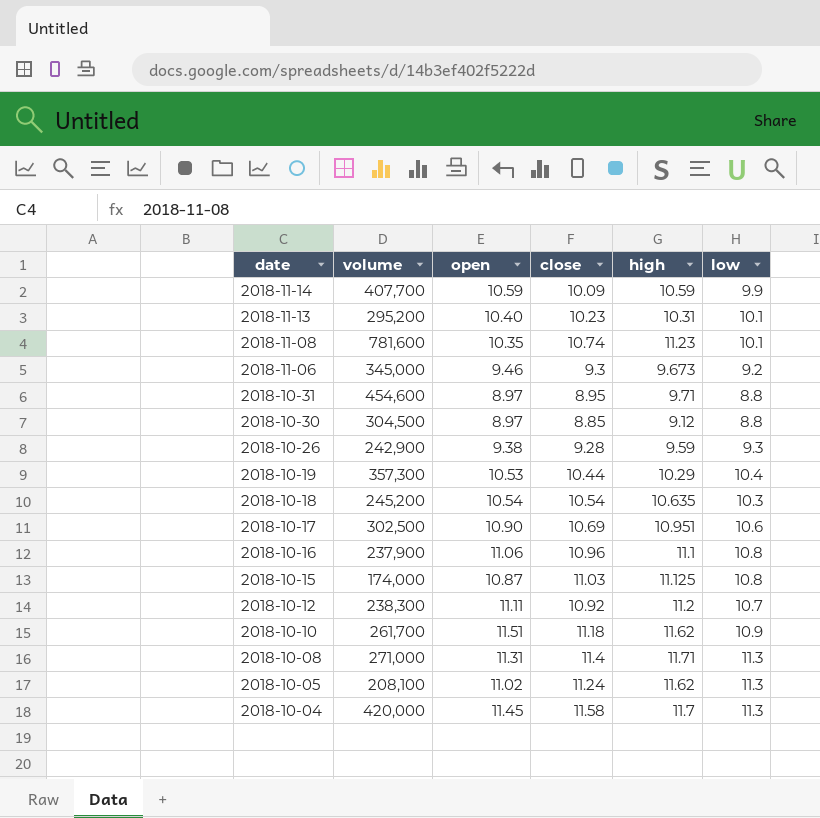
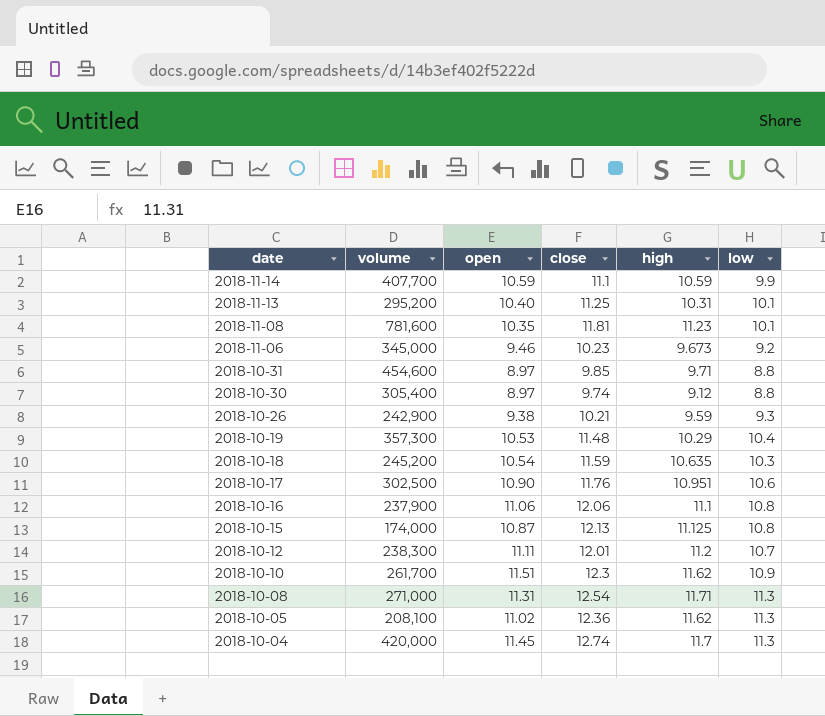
2018-11-14 | close: 10.09 -> 11.1
2018-11-13 | close: 10.23 -> 11.25
2018-11-08 | close: 10.74 -> 11.81
2018-11-06 | close: 9.3 -> 10.23
2018-10-31 | close: 8.95 -> 9.85
2018-10-30 | volume: 304,500 -> 305,400
2018-10-30 | close: 8.85 -> 9.74
2018-10-26 | close: 9.28 -> 10.21
2018-10-19 | close: 10.44 -> 11.48
2018-10-18 | close: 10.54 -> 11.59
2018-10-17 | close: 10.69 -> 11.76
2018-10-16 | close: 10.96 -> 12.06
2018-10-15 | close: 11.03 -> 12.13
2018-10-12 | close: 10.92 -> 12.01
2018-10-10 | close: 11.18 -> 12.3
2018-10-08 | close: 11.4 -> 12.54
2018-10-05 | close: 11.24 -> 12.36
2018-10-04 | close: 11.58 -> 12.74

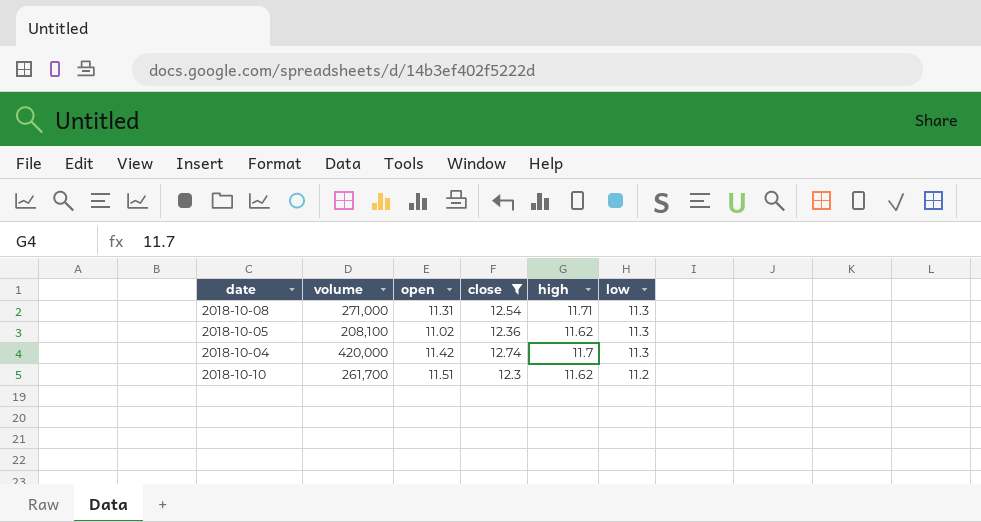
filter: none -> close >= 12.3
row order: date descending -> low descending
2018-10-04 | open: 11.45 -> 11.42
2018-10-10 | low: 10.9 -> 11.2

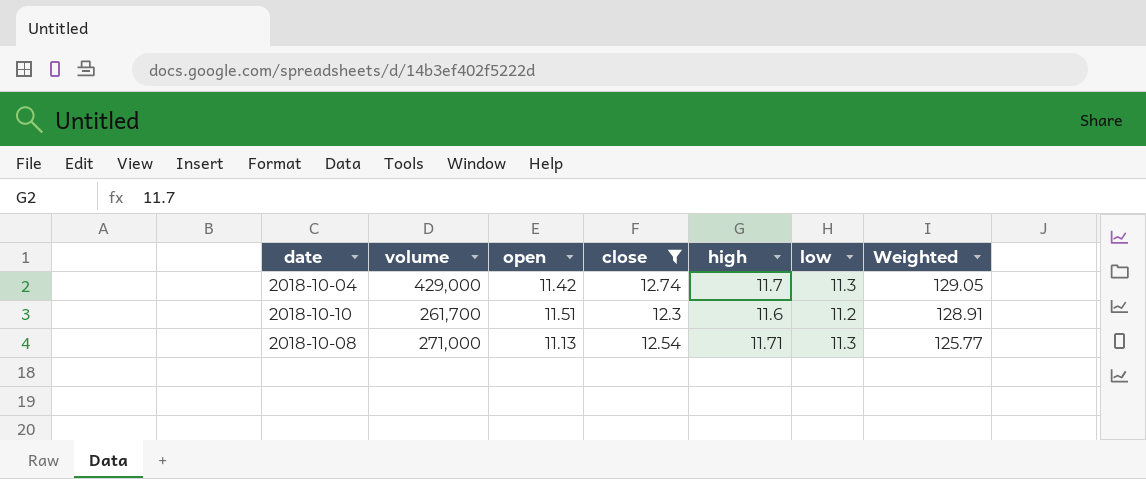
row order: low descending -> Weighted descending
column Weighted | formula: none -> [open] * [low]
row 2018-10-05: 208,100 | 11.02 | 12.36 | 11.62 | 11.3 -> none
2018-10-04 | volume: 420,000 -> 429,000
2018-10-10 | high: 11.62 -> 11.6
2018-10-08 | open: 11.31 -> 11.13

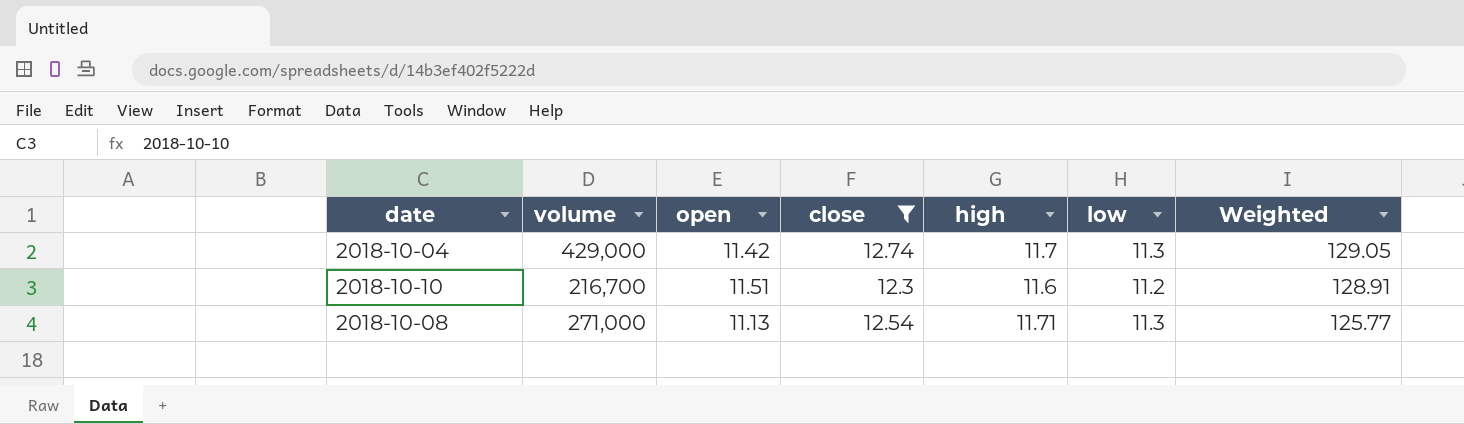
2018-10-10 | volume: 261,700 -> 216,700

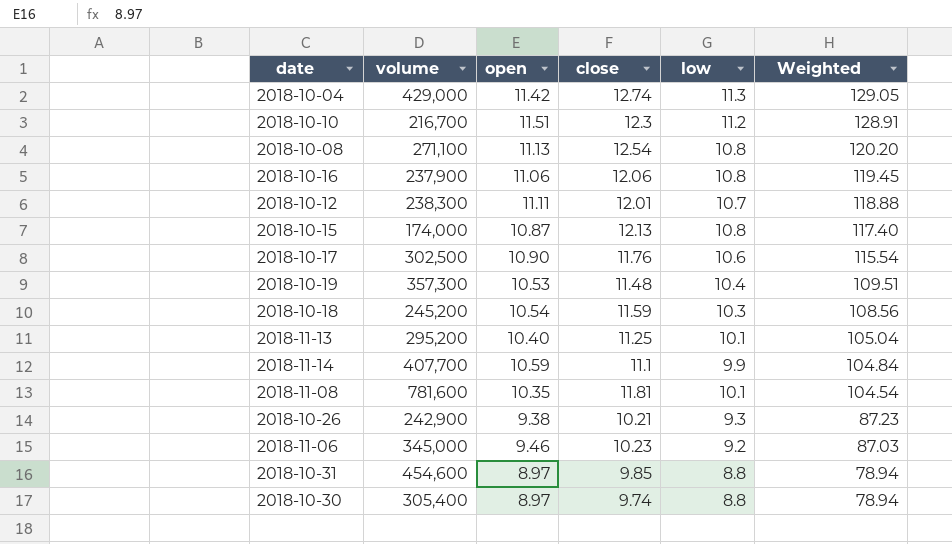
filter: close >= 12.3 -> none
column high | position: 5 -> none
2018-10-08 | volume: 271,000 -> 271,100
2018-10-08 | low: 11.3 -> 10.8
2018-10-08 | Weighted: 125.77 -> 120.20

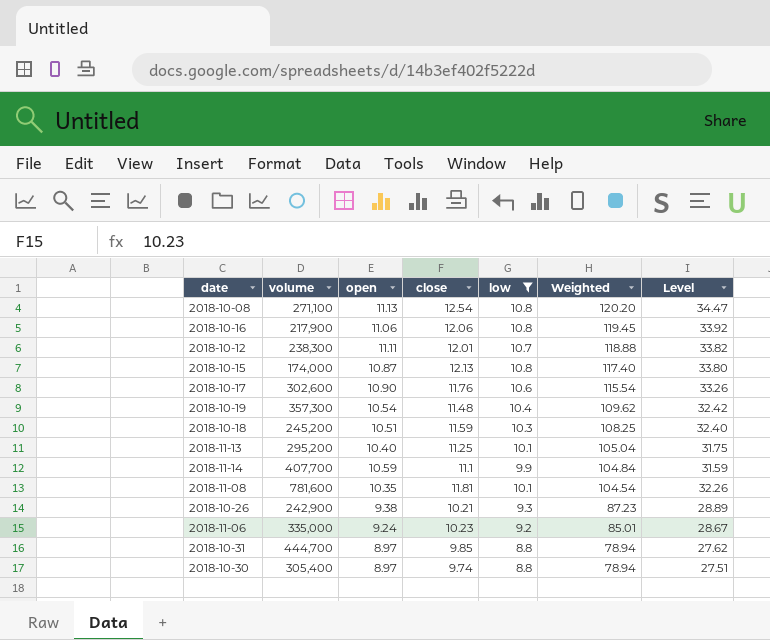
filter: none -> low <= 10.8
column Level | formula: none -> [open] + [close] + [low]
2018-10-16 | volume: 237,900 -> 217,900
2018-10-17 | volume: 302,500 -> 302,600
2018-10-19 | open: 10.53 -> 10.54
2018-10-19 | Weighted: 109.51 -> 109.62
2018-10-18 | open: 10.54 -> 10.51
2018-10-18 | Weighted: 108.56 -> 108.25
2018-11-06 | volume: 345,000 -> 335,000
2018-11-06 | open: 9.46 -> 9.24
2018-11-06 | Weighted: 87.03 -> 85.01
2018-10-31 | volume: 454,600 -> 444,700

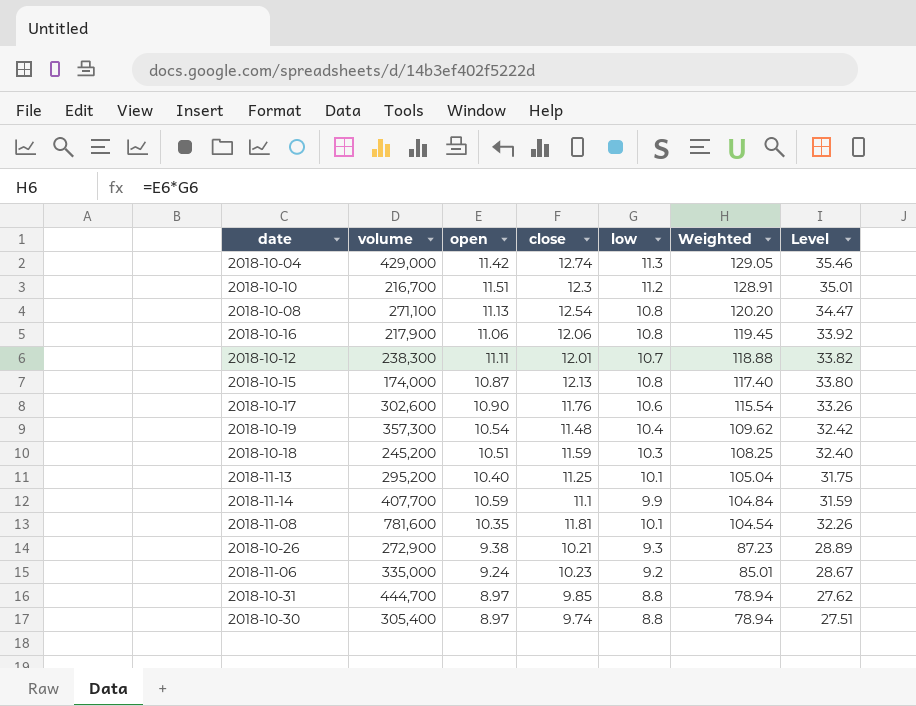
filter: low <= 10.8 -> none
2018-10-26 | volume: 242,900 -> 272,900

